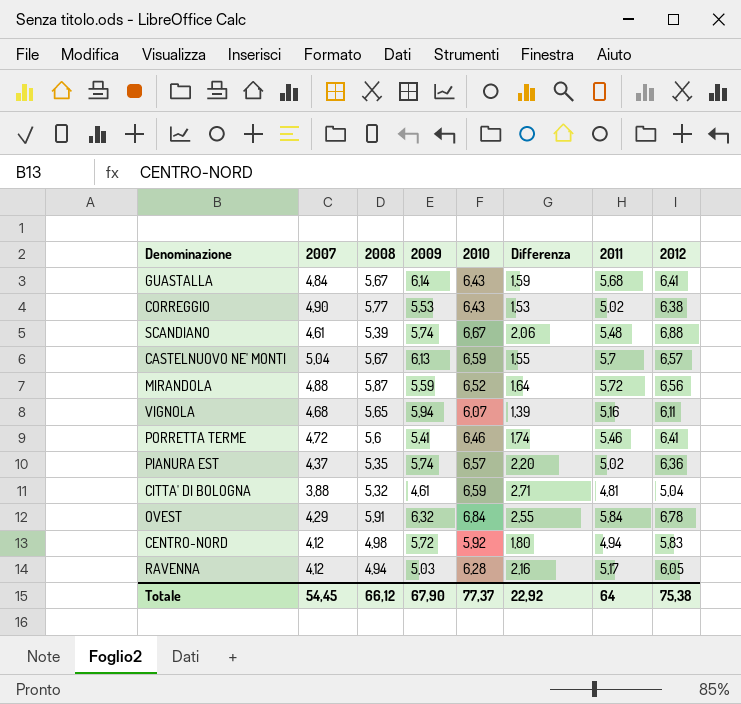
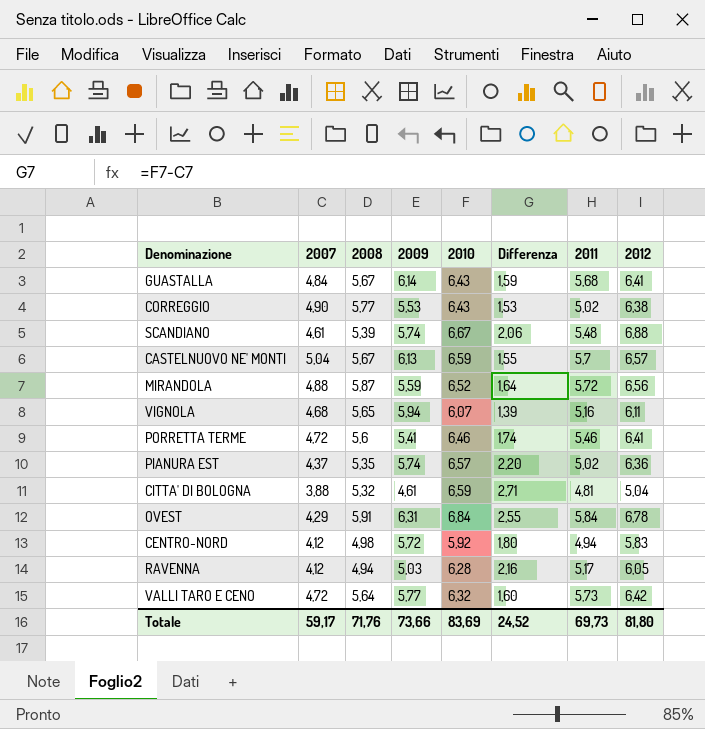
OVEST | 2009: 6,32 -> 6,31
row VALLI TARO E CENO: none -> 4,72 | 5,64 | 5,77 | 6,32 | 1,60 | 5,73 | 6,42
Totale | 2007: 54,45 -> 59,17
Totale | 2008: 66,12 -> 71,76
Totale | 2009: 67,90 -> 73,66
Totale | 2010: 77,37 -> 83,69
Totale | Differenza: 22,92 -> 24,52
Totale | 2011: 64 -> 69,73
Totale | 2012: 75,38 -> 81,80

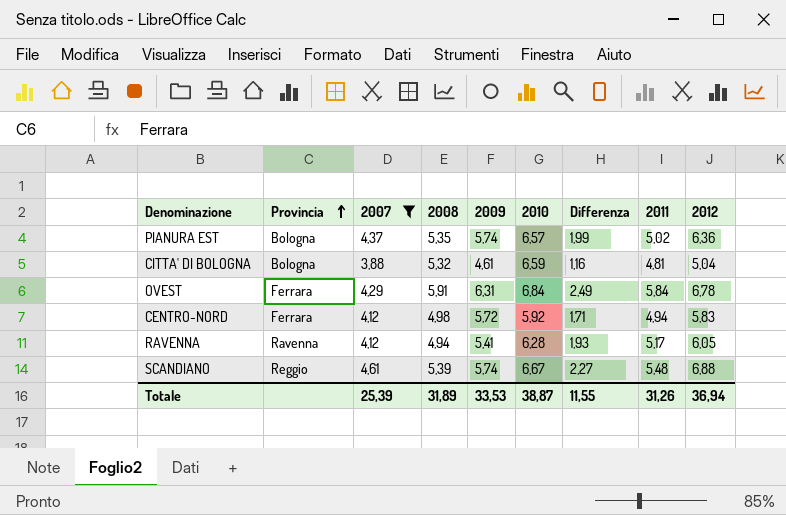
filter: none -> 2007 <= 4,61
row order: none -> Provincia ascending
column Provincia | position: none -> 2
column Differenza | formula: [2010] - [2007] -> [2012] - [2007]
RAVENNA | 2009: 5,03 -> 5,41
Totale | 2007: 59,17 -> 25,39
Totale | 2008: 71,76 -> 31,89
Totale | 2009: 73,66 -> 33,53
Totale | 2010: 83,69 -> 38,87
Totale | Differenza: 24,52 -> 11,55
Totale | 2011: 69,73 -> 31,26
Totale | 2012: 81,80 -> 36,94

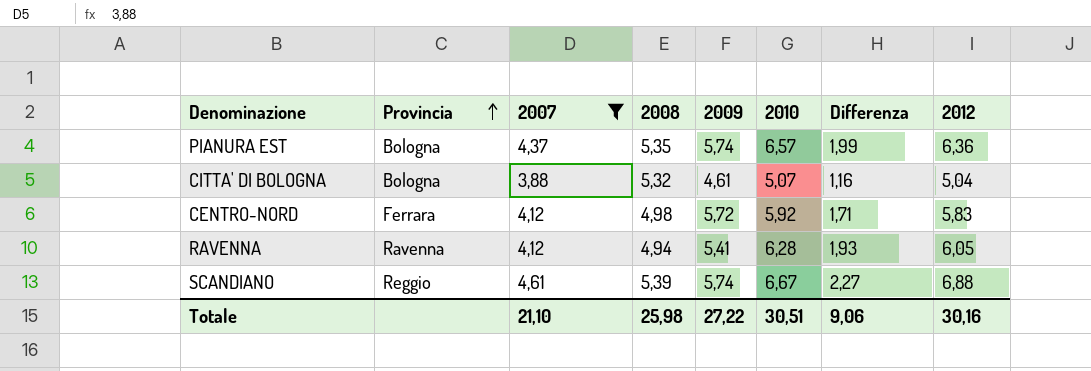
column 2011 | position: 8 -> none
row OVEST: Ferrara | 4,29 | 5,91 | 6,31 | 6,84 | 2,49 | 5,84 | 6,78 -> none
CITTA' DI BOLOGNA | 2010: 6,59 -> 5,07
Totale | 2007: 25,39 -> 21,10
Totale | 2008: 31,89 -> 25,98
Totale | 2009: 33,53 -> 27,22
Totale | 2010: 38,87 -> 30,51
Totale | Differenza: 11,55 -> 9,06
Totale | 2012: 36,94 -> 30,16

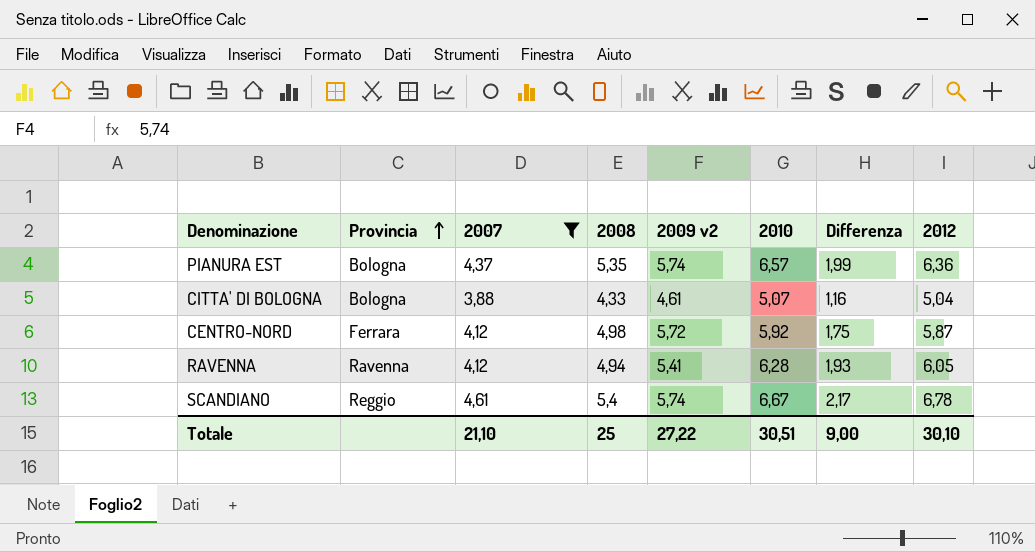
column name: 2009 -> 2009 v2
CITTA' DI BOLOGNA | 2008: 5,32 -> 4,33
CENTRO-NORD | Differenza: 1,71 -> 1,75
CENTRO-NORD | 2012: 5,83 -> 5,87
SCANDIANO | 2008: 5,39 -> 5,4
SCANDIANO | Differenza: 2,27 -> 2,17
SCANDIANO | 2012: 6,88 -> 6,78
Totale | 2008: 25,98 -> 25
Totale | Differenza: 9,06 -> 9,00
Totale | 2012: 30,16 -> 30,10

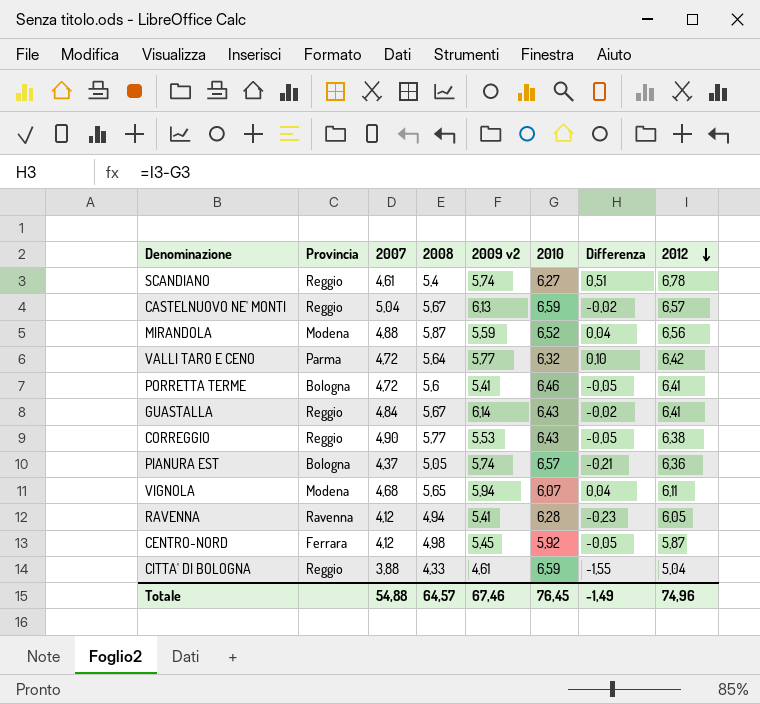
filter: 2007 <= 4,61 -> none
row order: Provincia ascending -> 2012 descending
column Differenza | formula: [2012] - [2007] -> [2012] - [2010]
SCANDIANO | 2010: 6,67 -> 6,27
PIANURA EST | 2008: 5,35 -> 5,05
CENTRO-NORD | 2009 v2: 5,72 -> 5,45
CITTA' DI BOLOGNA | Provincia: Bologna -> Reggio
CITTA' DI BOLOGNA | 2010: 5,07 -> 6,59
Totale | 2007: 21,10 -> 54,88
Totale | 2008: 25 -> 64,57
Totale | 2009 v2: 27,22 -> 67,46
Totale | 2010: 30,51 -> 76,45
Totale | Differenza: 9,00 -> -1,49
Totale | 2012: 30,10 -> 74,96

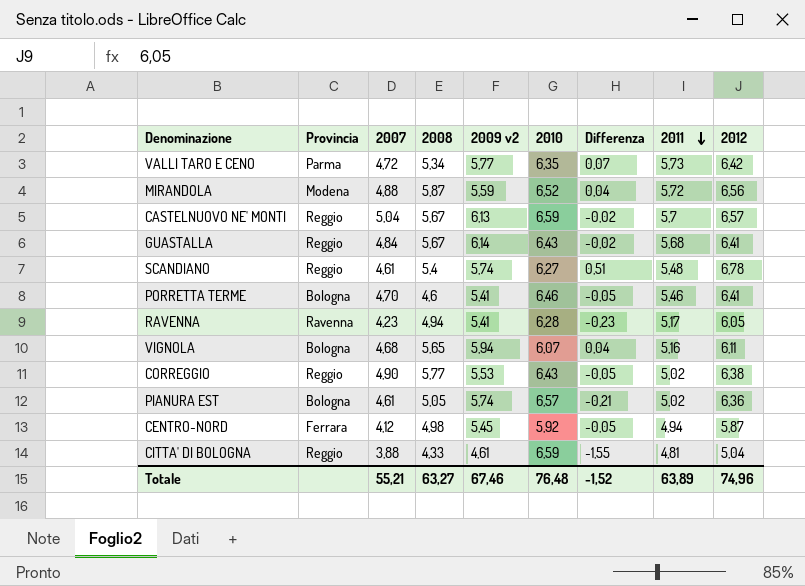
row order: 2012 descending -> 2011 descending
column 2011 | position: none -> 8
VALLI TARO E CENO | 2008: 5,64 -> 5,34
VALLI TARO E CENO | 2010: 6,32 -> 6,35
VALLI TARO E CENO | Differenza: 0,10 -> 0,07
PORRETTA TERME | 2007: 4,72 -> 4,70
PORRETTA TERME | 2008: 5,6 -> 4,6
RAVENNA | 2007: 4,12 -> 4,23
VIGNOLA | Provincia: Modena -> Bologna
PIANURA EST | 2007: 4,37 -> 4,61
Totale | 2007: 54,88 -> 55,21
Totale | 2008: 64,57 -> 63,27
Totale | 2010: 76,45 -> 76,48
Totale | Differenza: -1,49 -> -1,52

